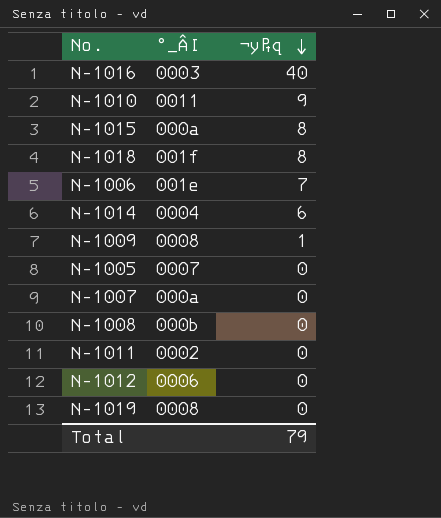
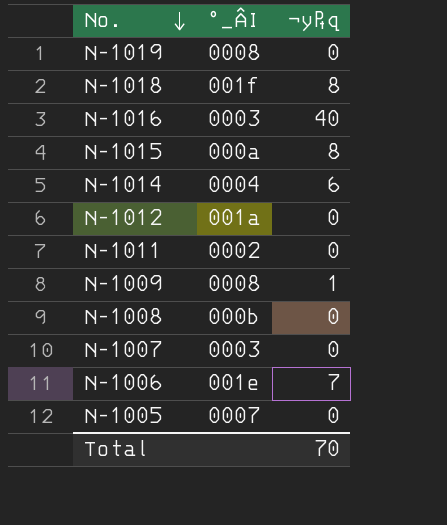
row order: ¬y¶q descending -> No. descending
row N-1010: 0011 | 9 -> none
N-1012 | °_ÂI: 0006 -> 001a
N-1007 | °_ÂI: 000a -> 0003
Total | ¬y¶q: 79 -> 70

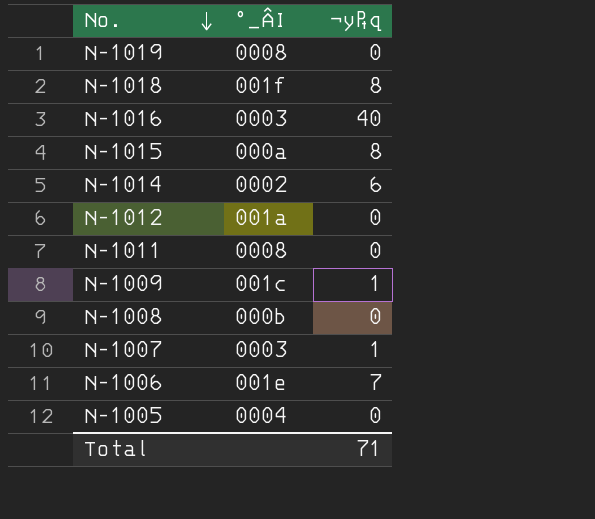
N-1014 | °_ÂI: 0004 -> 0002
N-1011 | °_ÂI: 0002 -> 0008
N-1009 | °_ÂI: 0008 -> 001c
N-1007 | ¬y¶q: 0 -> 1
N-1005 | °_ÂI: 0007 -> 0004
Total | ¬y¶q: 70 -> 71

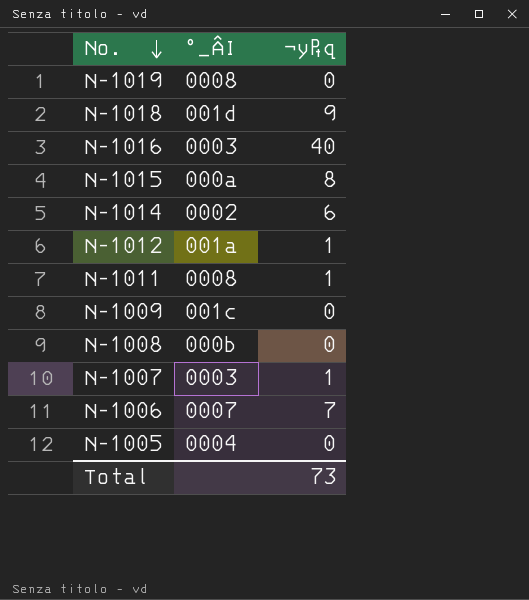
N-1018 | °_ÂI: 001f -> 001d
N-1018 | ¬y¶q: 8 -> 9
N-1012 | ¬y¶q: 0 -> 1
N-1011 | ¬y¶q: 0 -> 1
N-1009 | ¬y¶q: 1 -> 0
N-1006 | °_ÂI: 001e -> 0007
Total | ¬y¶q: 71 -> 73

